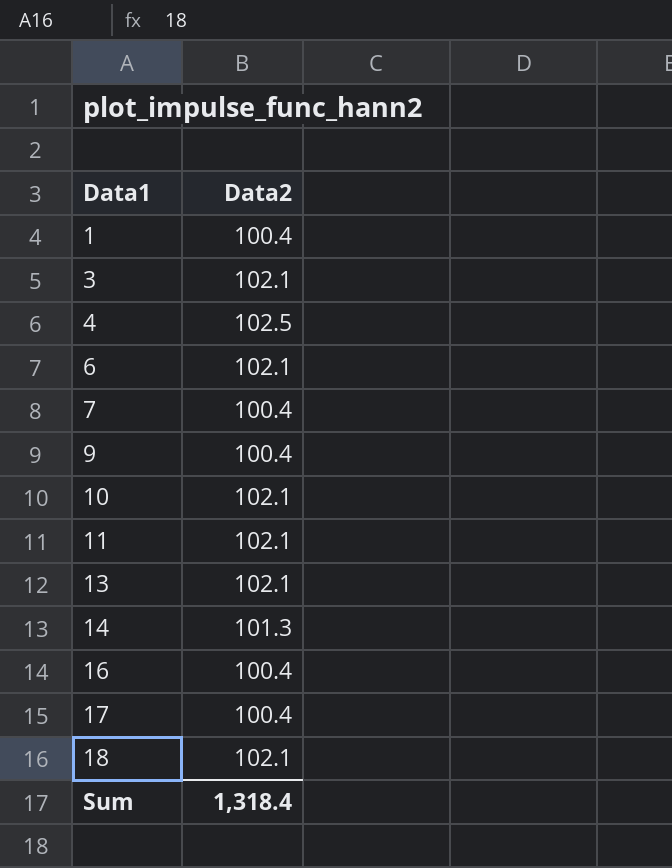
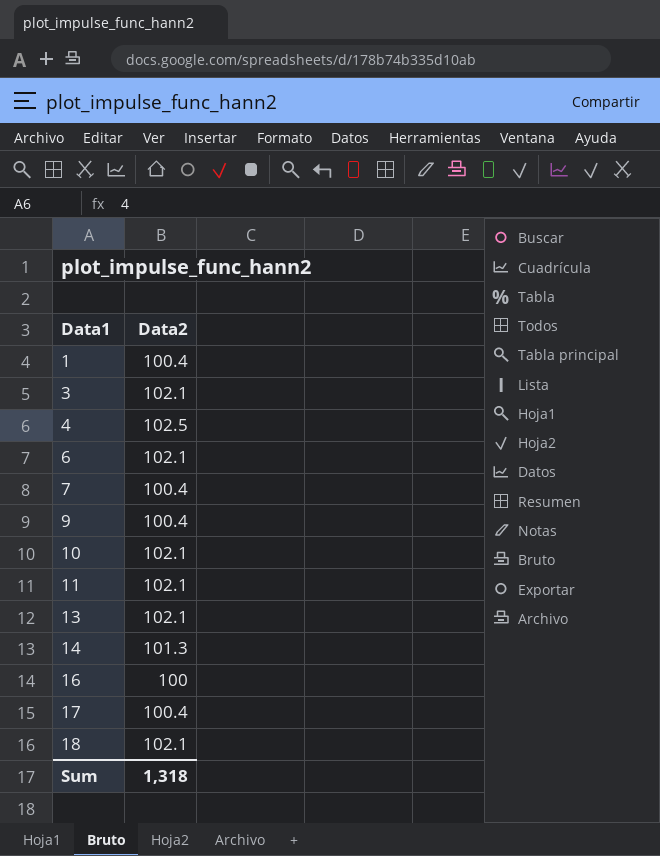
16 | Data2: 100.4 -> 100
Sum | Data2: 1,318.4 -> 1,318

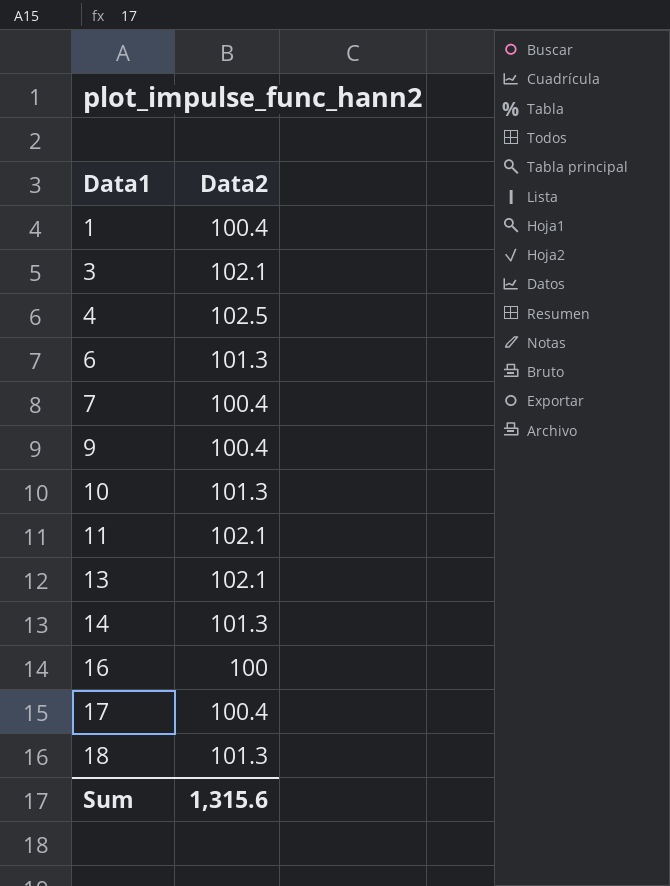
6 | Data2: 102.1 -> 101.3
10 | Data2: 102.1 -> 101.3
18 | Data2: 102.1 -> 101.3
Sum | Data2: 1,318 -> 1,315.6

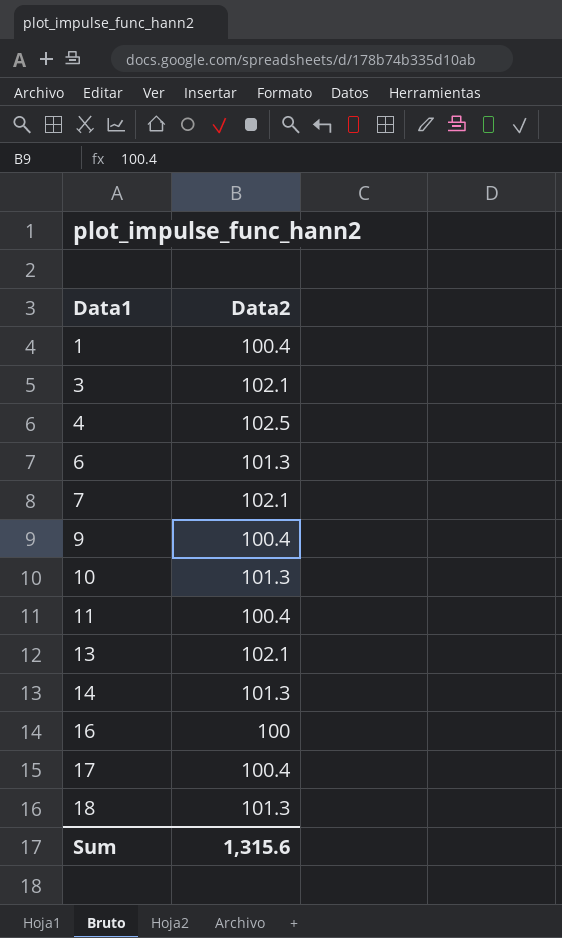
7 | Data2: 100.4 -> 102.1
11 | Data2: 102.1 -> 100.4

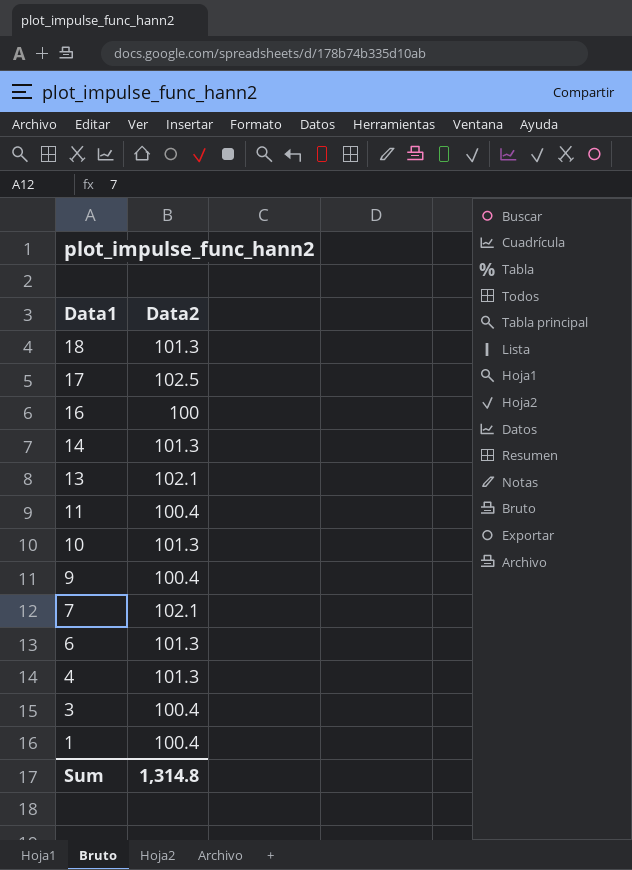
row order: Data1 ascending -> Data1 descending
17 | Data2: 100.4 -> 102.5
4 | Data2: 102.5 -> 101.3
3 | Data2: 102.1 -> 100.4
Sum | Data2: 1,315.6 -> 1,314.8

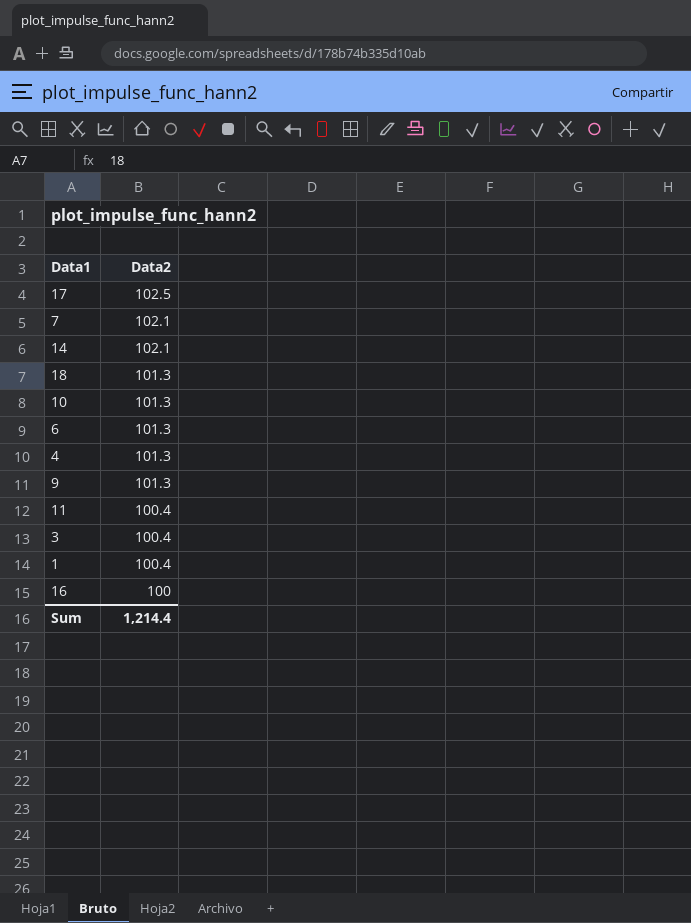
row order: Data1 descending -> Data2 descending
row 13: 102.1 -> none
14 | Data2: 101.3 -> 102.1
9 | Data2: 100.4 -> 101.3
Sum | Data2: 1,314.8 -> 1,214.4

